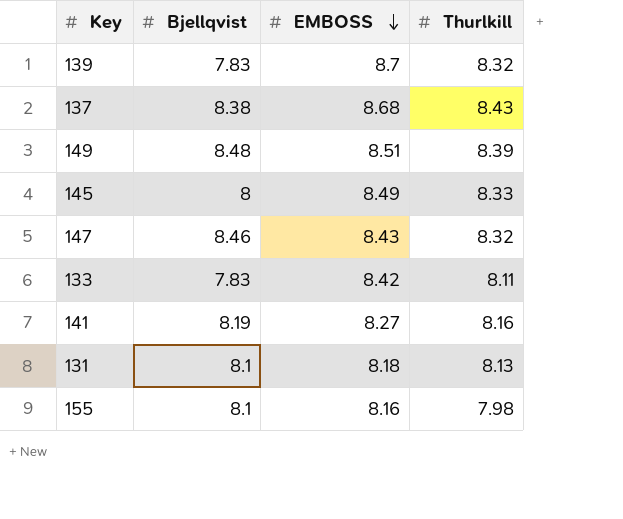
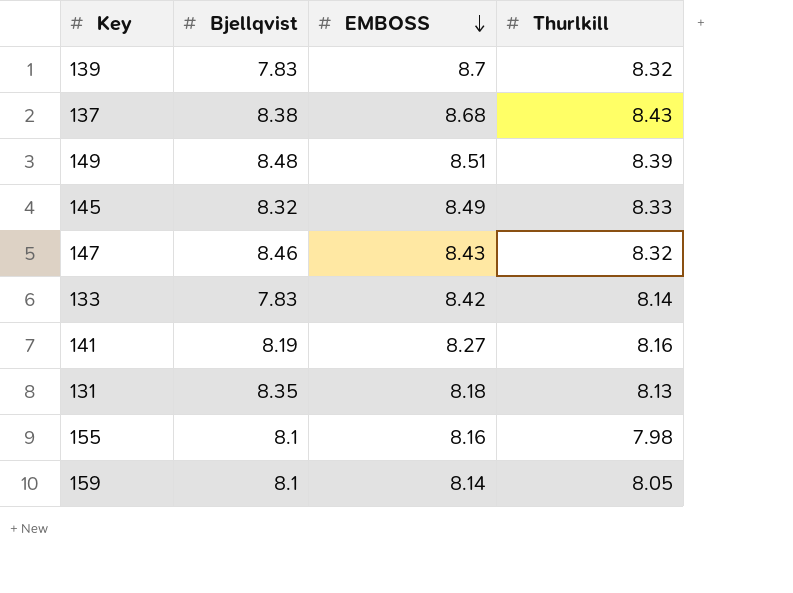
145 | Bjellqvist: 8 -> 8.32
133 | Thurlkill: 8.11 -> 8.14
131 | Bjellqvist: 8.1 -> 8.35
row 159: none -> 8.1 | 8.14 | 8.05

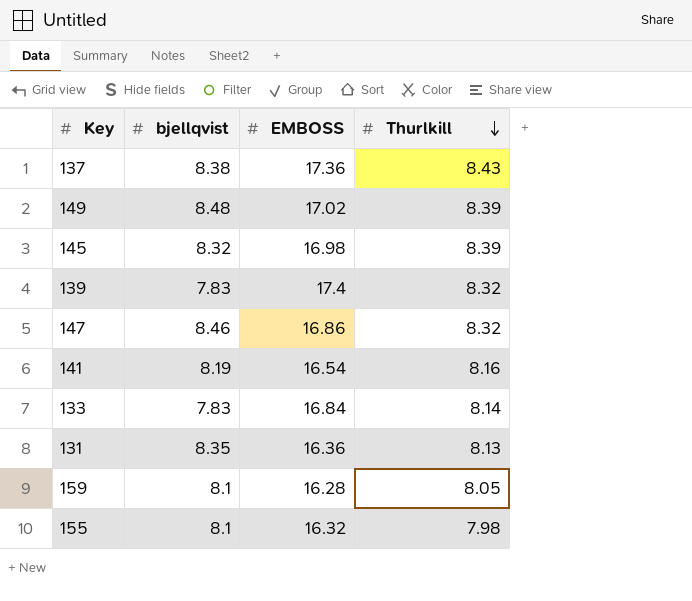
row order: EMBOSS descending -> Thurlkill descending
column name: Bjellqvist -> bjellqvist
137 | EMBOSS: 8.68 -> 17.36
149 | EMBOSS: 8.51 -> 17.02
145 | EMBOSS: 8.49 -> 16.98
145 | Thurlkill: 8.33 -> 8.39
139 | EMBOSS: 8.7 -> 17.4
147 | EMBOSS: 8.43 -> 16.86
141 | EMBOSS: 8.27 -> 16.54
133 | EMBOSS: 8.42 -> 16.84
131 | EMBOSS: 8.18 -> 16.36
159 | EMBOSS: 8.14 -> 16.28
155 | EMBOSS: 8.16 -> 16.32

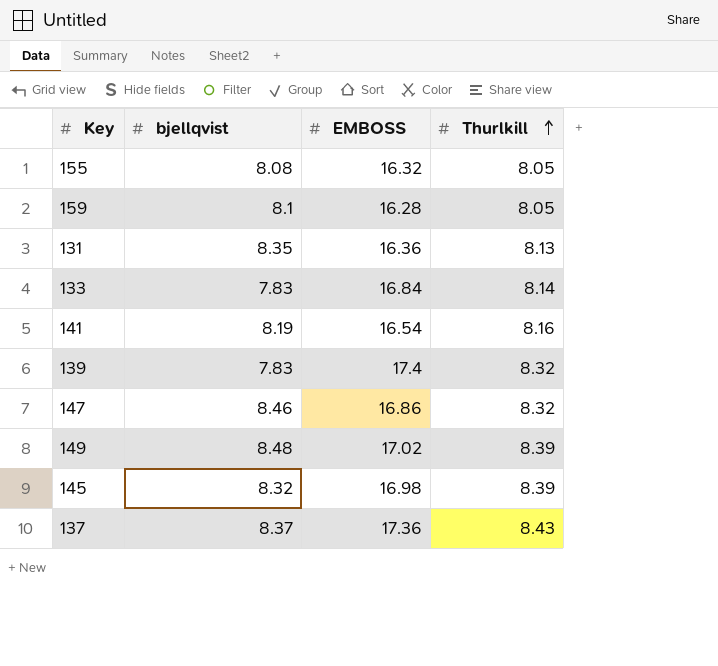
row order: Thurlkill descending -> Thurlkill ascending
155 | bjellqvist: 8.1 -> 8.08
155 | Thurlkill: 7.98 -> 8.05
137 | bjellqvist: 8.38 -> 8.37

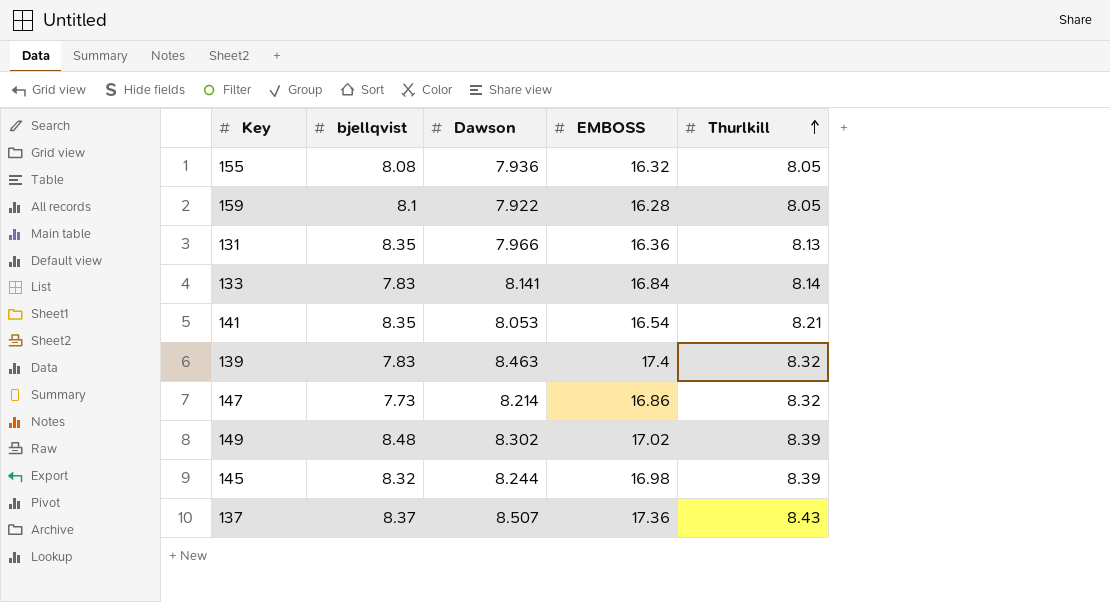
column Dawson | position: none -> 3
141 | bjellqvist: 8.19 -> 8.35
141 | Thurlkill: 8.16 -> 8.21
147 | bjellqvist: 8.46 -> 7.73

